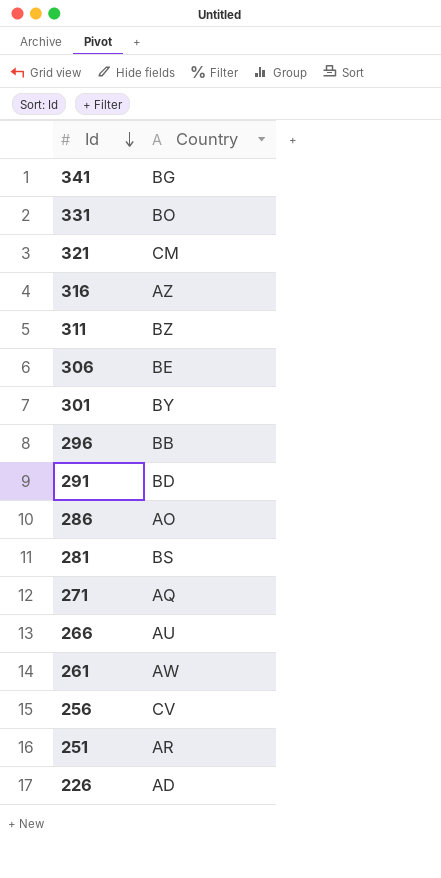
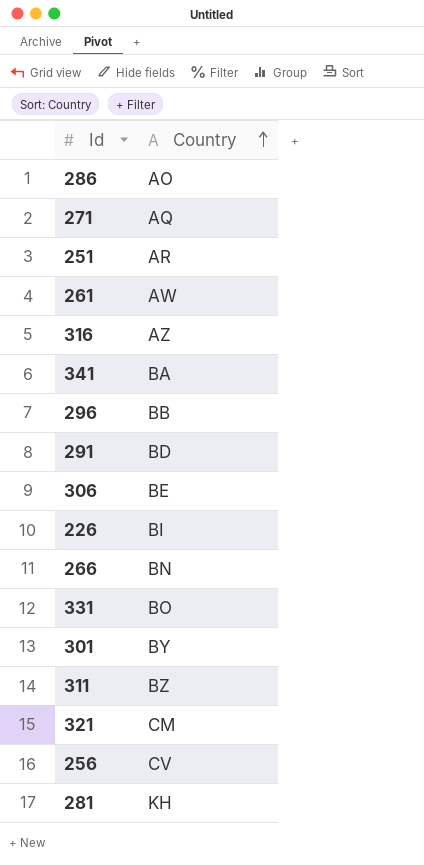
row order: Id descending -> Country ascending
341 | Country: BG -> BA
226 | Country: AD -> BI
266 | Country: AU -> BN
281 | Country: BS -> KH

